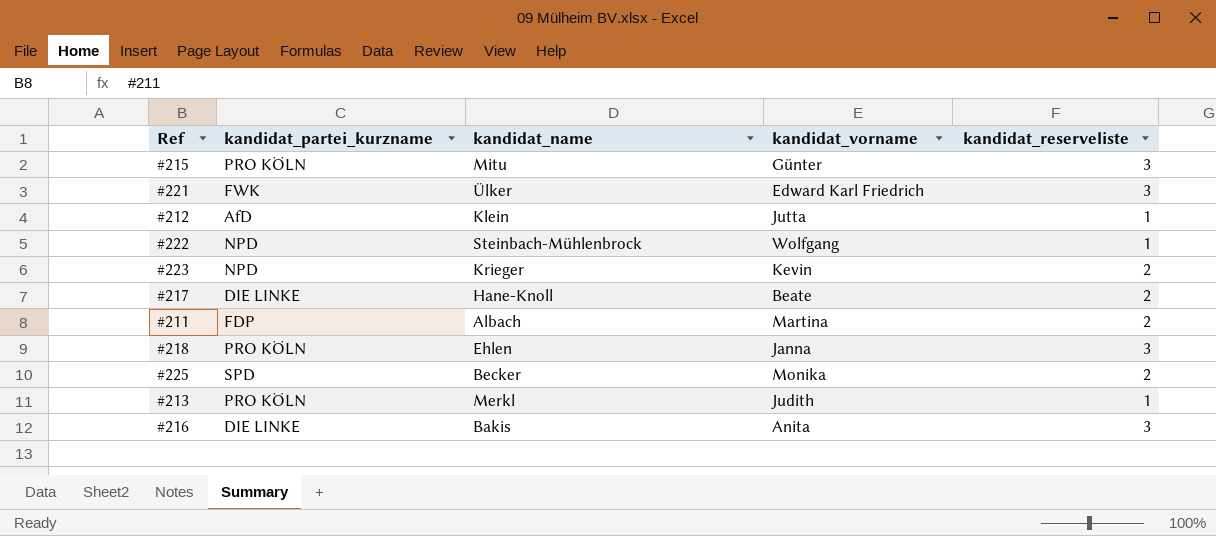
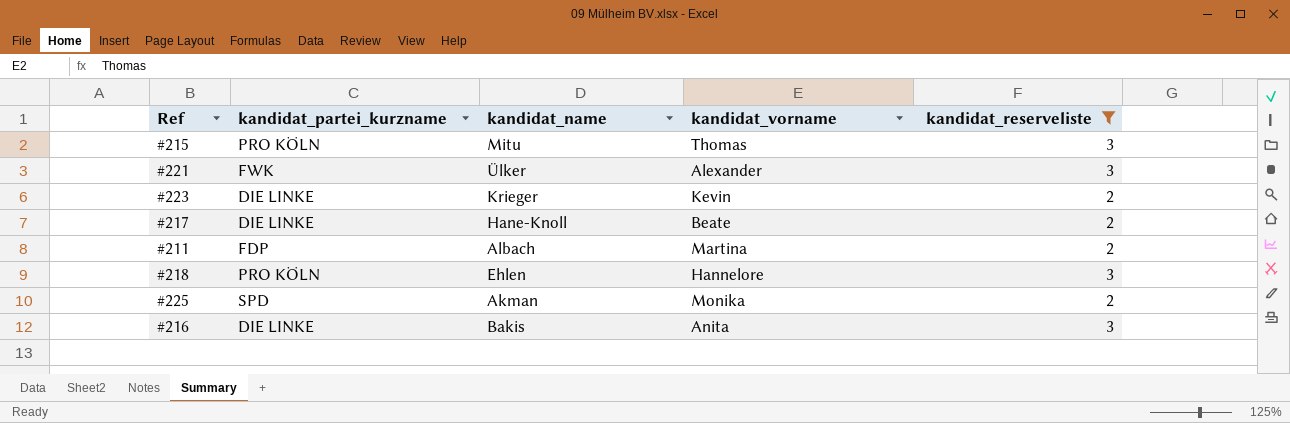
filter: none -> kandidat_reserveliste != 1
#215 | kandidat_vorname: Günter -> Thomas
#221 | kandidat_vorname: Edward Karl Friedrich -> Alexander
#223 | kandidat_partei_kurzname: NPD -> DIE LINKE
#218 | kandidat_vorname: Janna -> Hannelore
#225 | kandidat_name: Becker -> Akman

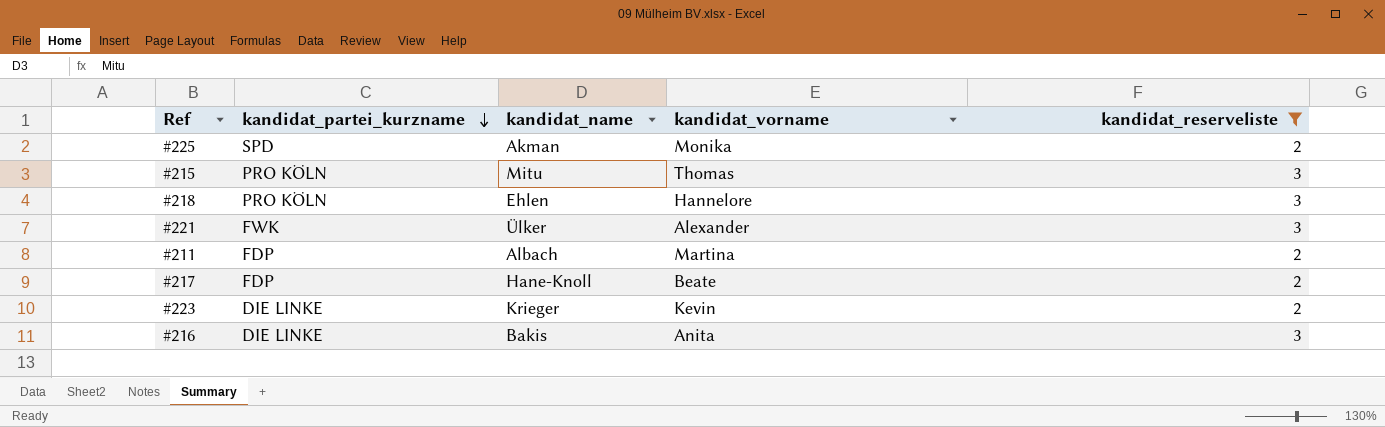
row order: none -> kandidat_partei_kurzname descending
#217 | kandidat_partei_kurzname: DIE LINKE -> FDP

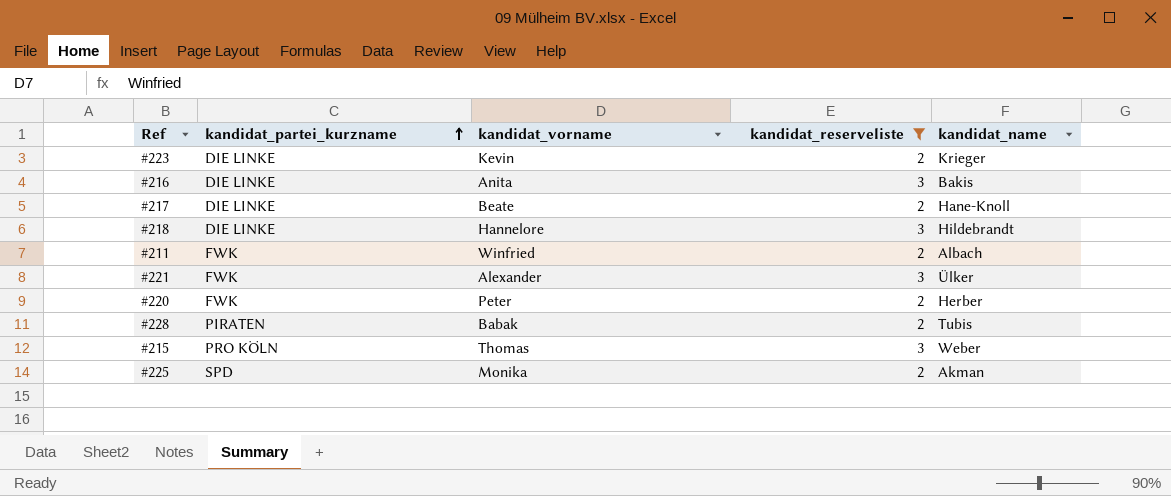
row order: kandidat_partei_kurzname descending -> kandidat_partei_kurzname ascending
column kandidat_name | position: 3 -> 5
#217 | kandidat_partei_kurzname: FDP -> DIE LINKE
#218 | kandidat_partei_kurzname: PRO KÖLN -> DIE LINKE
#218 | kandidat_name: Ehlen -> Hildebrandt
#211 | kandidat_partei_kurzname: FDP -> FWK
#211 | kandidat_vorname: Martina -> Winfried
row #220: none -> FWK | Peter | 2 | Herber
row #228: none -> PIRATEN | Babak | 2 | Tubis
#215 | kandidat_name: Mitu -> Weber

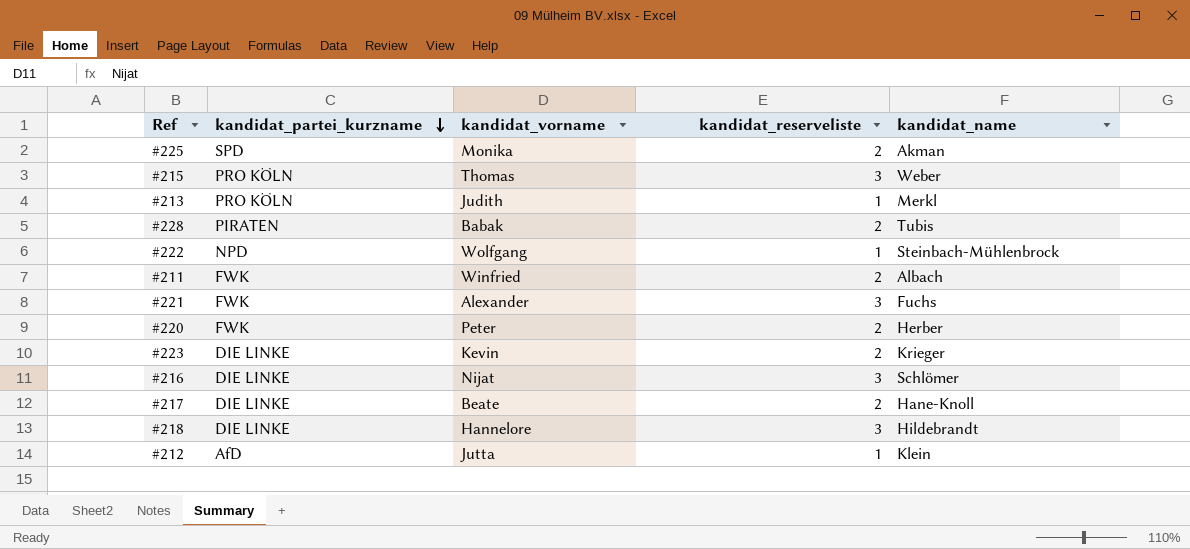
filter: kandidat_reserveliste != 1 -> none
row order: kandidat_partei_kurzname ascending -> kandidat_partei_kurzname descending
#221 | kandidat_name: Ülker -> Fuchs
#216 | kandidat_vorname: Anita -> Nijat
#216 | kandidat_name: Bakis -> Schlömer

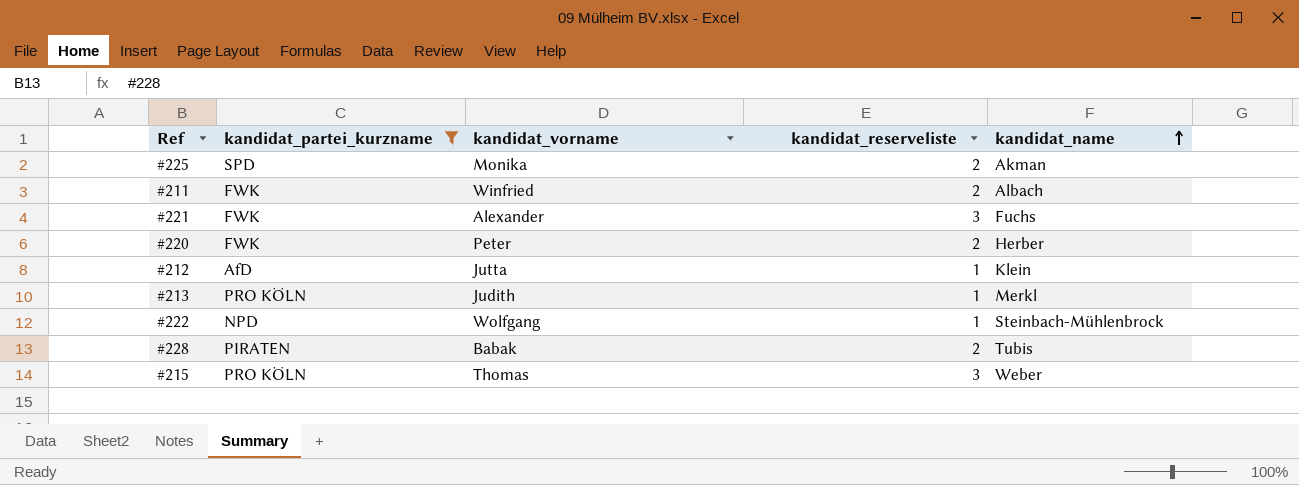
filter: none -> kandidat_partei_kurzname != DIE LINKE
row order: kandidat_partei_kurzname descending -> kandidat_name ascending

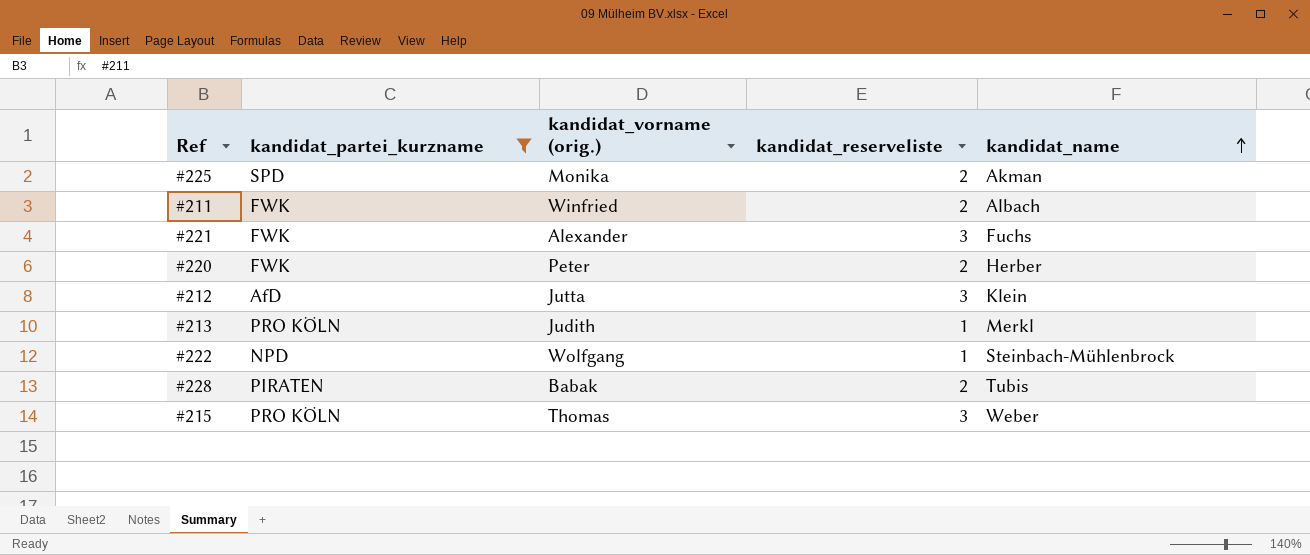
column name: kandidat_vorname -> kandidat_vorname (orig.)
#212 | kandidat_reserveliste: 1 -> 3

